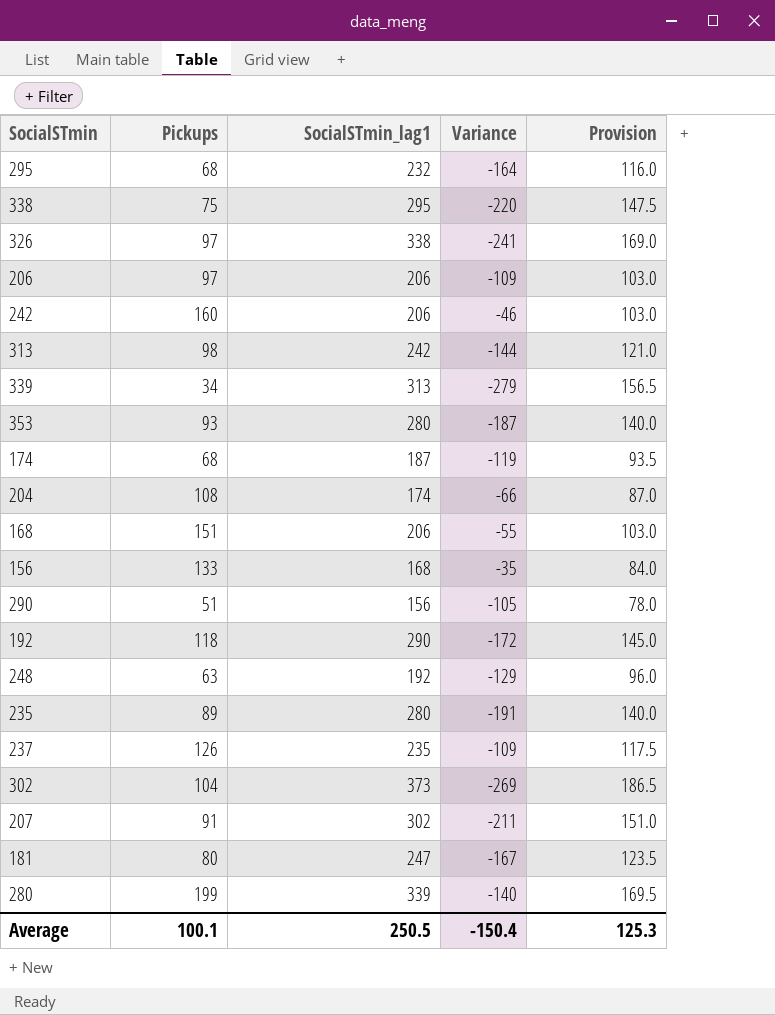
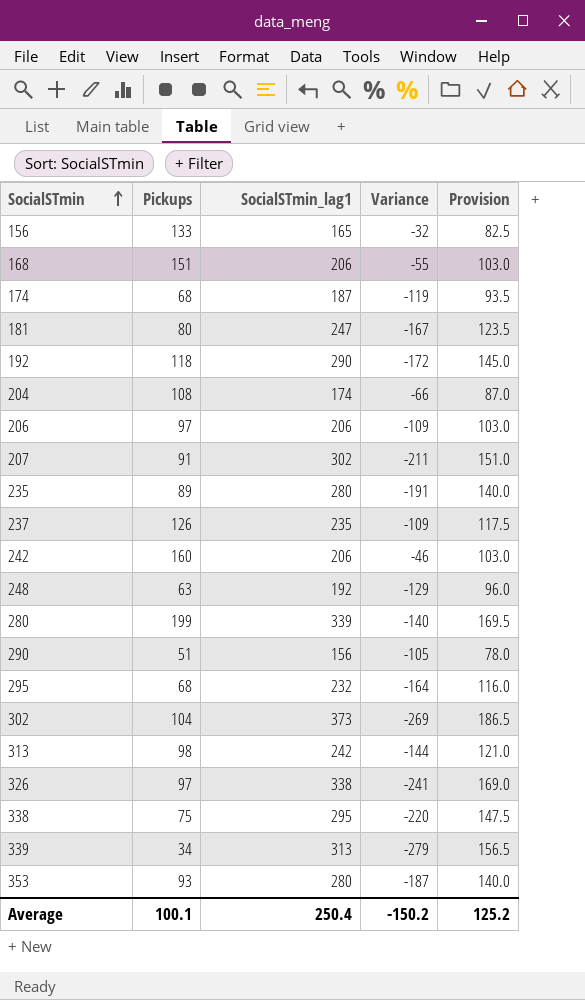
row order: none -> SocialSTmin ascending
156 | SocialSTmin_lag1: 168 -> 165
156 | Variance: -35 -> -32
156 | Provision: 84.0 -> 82.5
Average | SocialSTmin_lag1: 250.5 -> 250.4
Average | Variance: -150.4 -> -150.2
Average | Provision: 125.3 -> 125.2

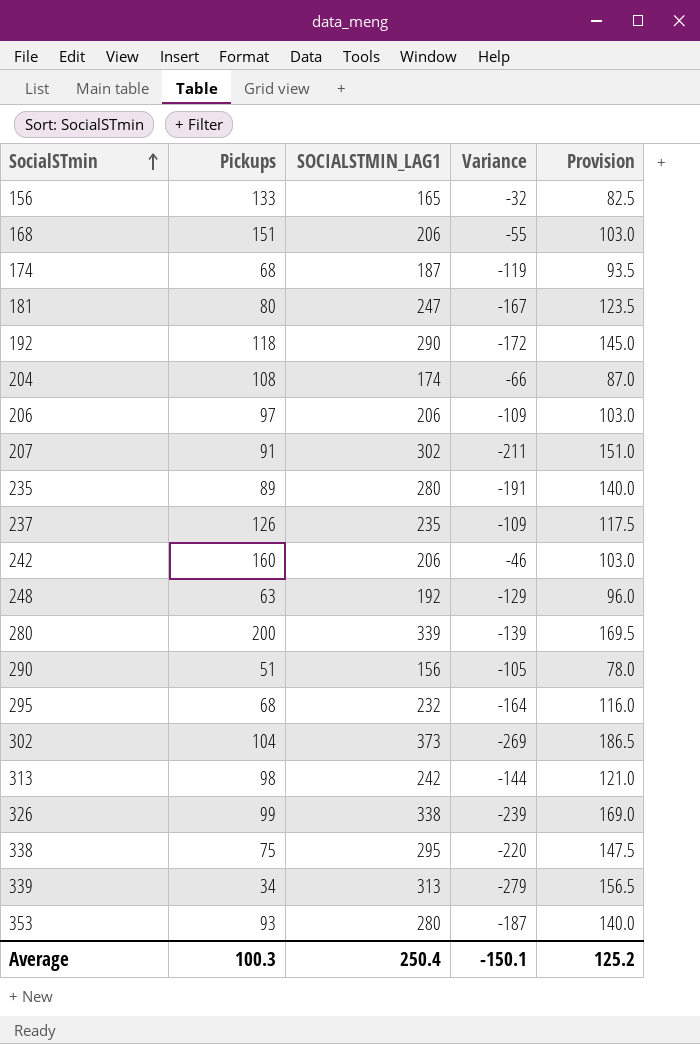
column name: SocialSTmin_lag1 -> SOCIALSTMIN_LAG1
280 | Pickups: 199 -> 200
280 | Variance: -140 -> -139
326 | Pickups: 97 -> 99
326 | Variance: -241 -> -239
Average | Pickups: 100.1 -> 100.3
Average | Variance: -150.2 -> -150.1

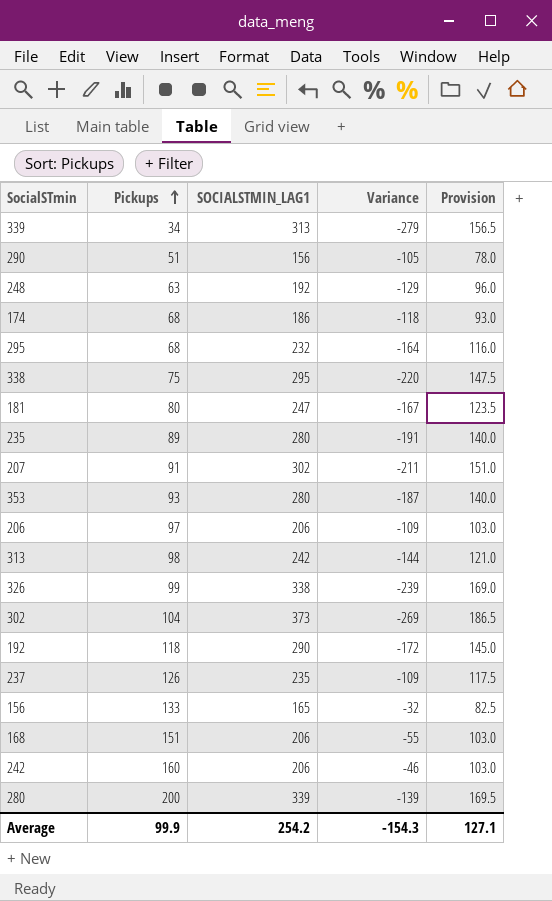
row order: SocialSTmin ascending -> Pickups ascending
row 204: 108 | 174 | -66 | 87.0 -> none
174 | SOCIALSTMIN_LAG1: 187 -> 186
174 | Variance: -119 -> -118
174 | Provision: 93.5 -> 93.0
Average | Pickups: 100.3 -> 99.9
Average | SOCIALSTMIN_LAG1: 250.4 -> 254.2
Average | Variance: -150.1 -> -154.3
Average | Provision: 125.2 -> 127.1

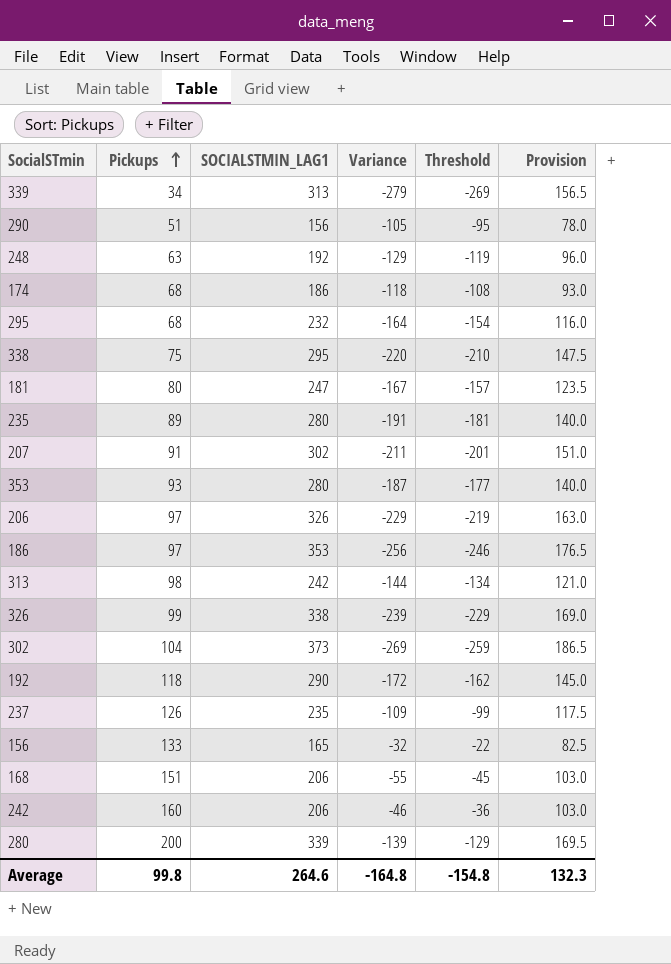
column Threshold | formula: none -> [Variance] + 10
206 | SOCIALSTMIN_LAG1: 206 -> 326
206 | Variance: -109 -> -229
206 | Provision: 103.0 -> 163.0
row 186: none -> 97 | 353 | -256 | -246 | 176.5
Average | Pickups: 99.9 -> 99.8
Average | SOCIALSTMIN_LAG1: 254.2 -> 264.6
Average | Variance: -154.3 -> -164.8
Average | Provision: 127.1 -> 132.3

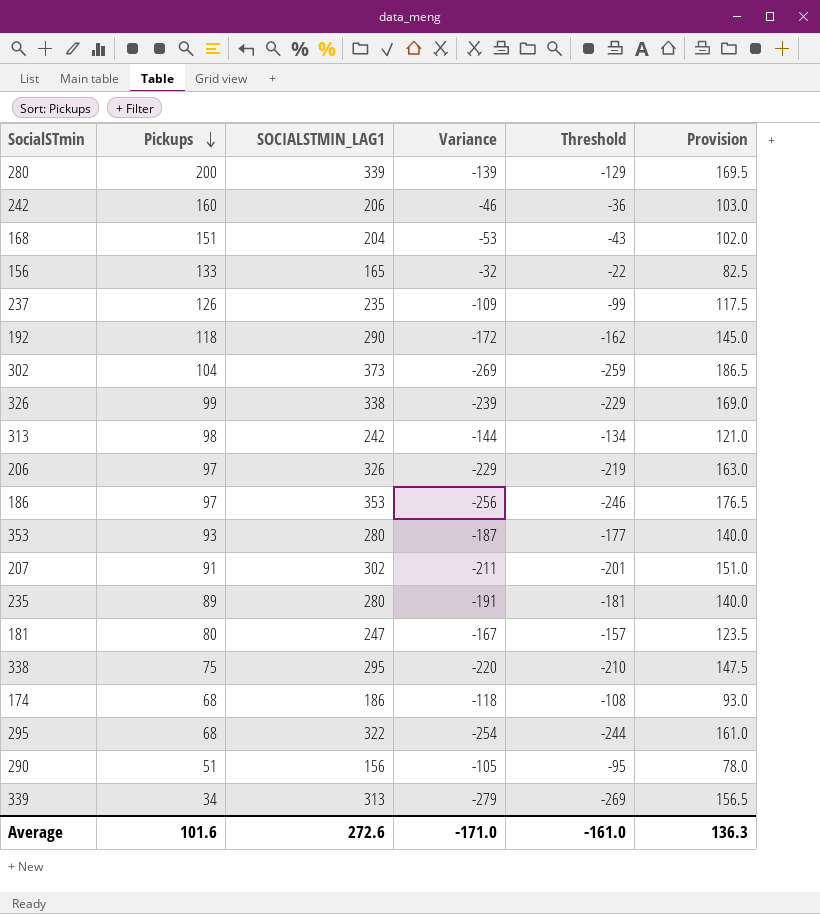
row order: Pickups ascending -> Pickups descending
row 248: 63 | 192 | -129 | -119 | 96.0 -> none
168 | SOCIALSTMIN_LAG1: 206 -> 204
168 | Variance: -55 -> -53
168 | Threshold: -45 -> -43
168 | Provision: 103.0 -> 102.0
295 | SOCIALSTMIN_LAG1: 232 -> 322
295 | Variance: -164 -> -254
295 | Threshold: -154 -> -244
295 | Provision: 116.0 -> 161.0
Average | Pickups: 99.8 -> 101.6
Average | SOCIALSTMIN_LAG1: 264.6 -> 272.6
Average | Variance: -164.8 -> -171.0
Average | Threshold: -154.8 -> -161.0
Average | Provision: 132.3 -> 136.3

